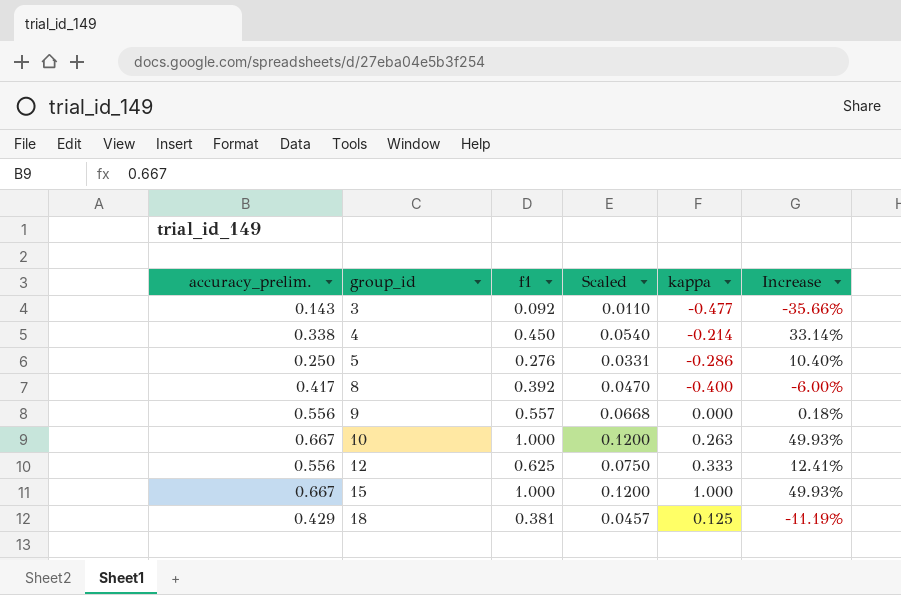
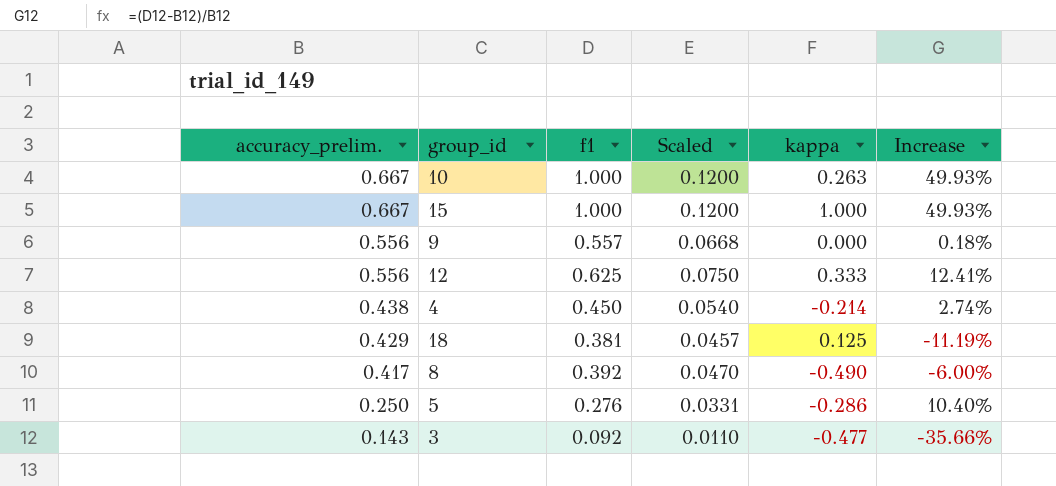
row order: group_id ascending -> accuracy_prelim. descending
4 | accuracy_prelim.: 0.338 -> 0.438
4 | Increase: 33.14% -> 2.74%
8 | kappa: -0.400 -> -0.490

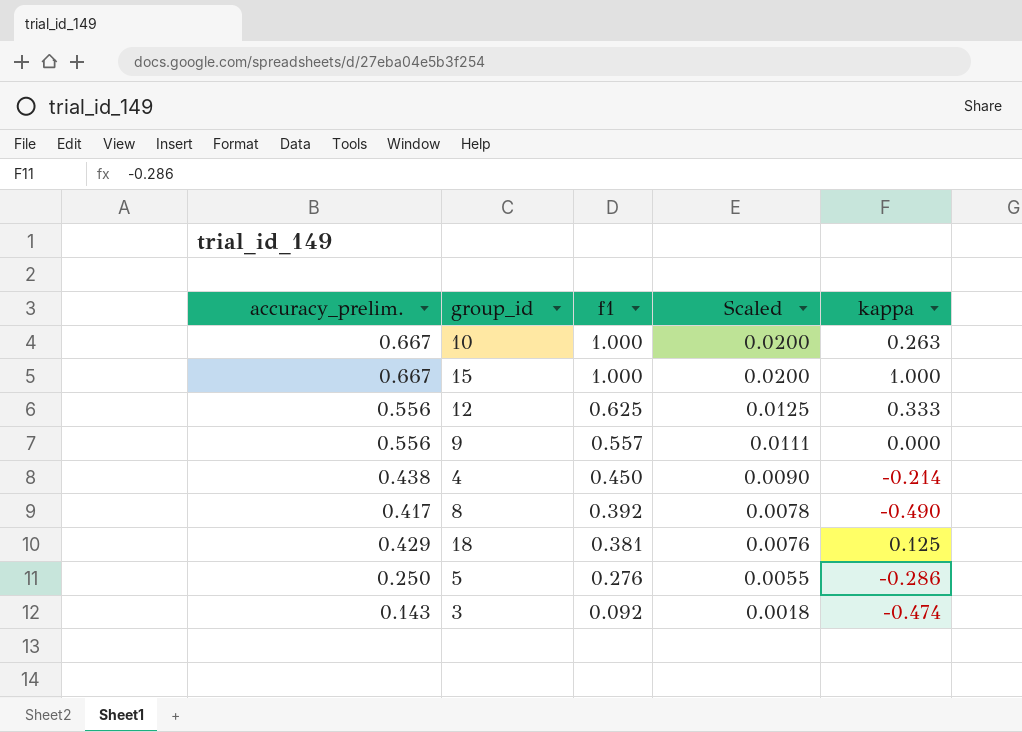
row order: accuracy_prelim. descending -> f1 descending
column Increase | formula: ([f1] - [accuracy_prelim.]) / [accuracy_prelim.] -> none
column Scaled | formula: [f1] * 0.12 -> [f1] * 0.02
3 | kappa: -0.477 -> -0.474

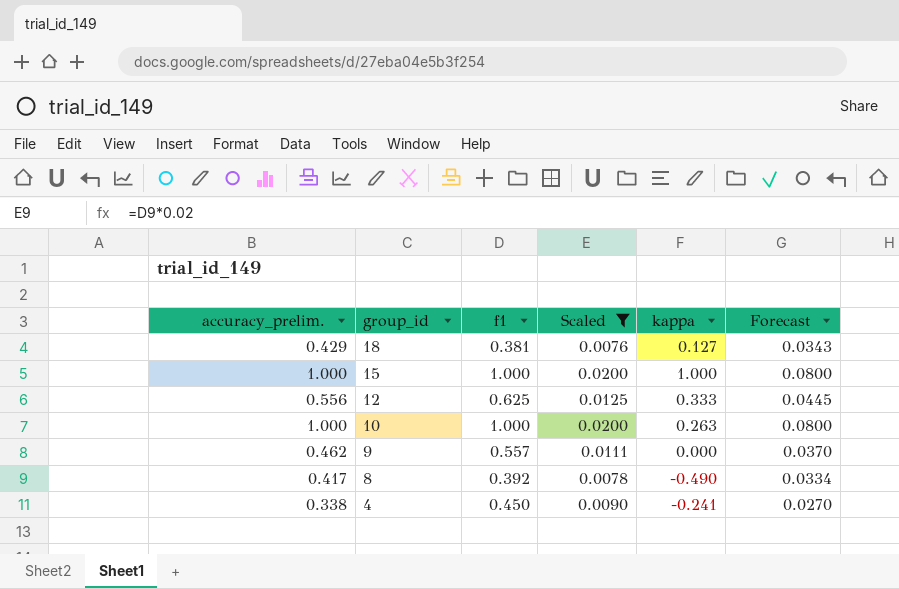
filter: none -> Scaled >= 0.0076
row order: f1 descending -> group_id descending
column Forecast | formula: none -> [accuracy_prelim.] * 0.08
18 | kappa: 0.125 -> 0.127
15 | accuracy_prelim.: 0.667 -> 1.000
10 | accuracy_prelim.: 0.667 -> 1.000
9 | accuracy_prelim.: 0.556 -> 0.462
4 | accuracy_prelim.: 0.438 -> 0.338
4 | kappa: -0.214 -> -0.241

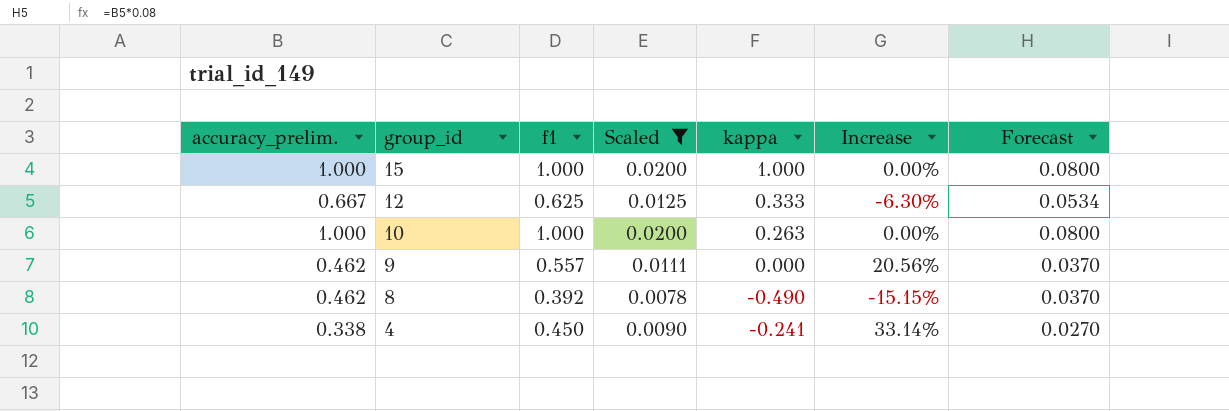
column Increase | formula: none -> ([f1] - [accuracy_prelim.]) / [accuracy_prelim.]
row 18: 0.429 | 0.381 | 0.0076 | 0.127 | 0.0343 -> none
12 | accuracy_prelim.: 0.556 -> 0.667
12 | Forecast: 0.0445 -> 0.0534
8 | accuracy_prelim.: 0.417 -> 0.462
8 | Forecast: 0.0334 -> 0.0370

